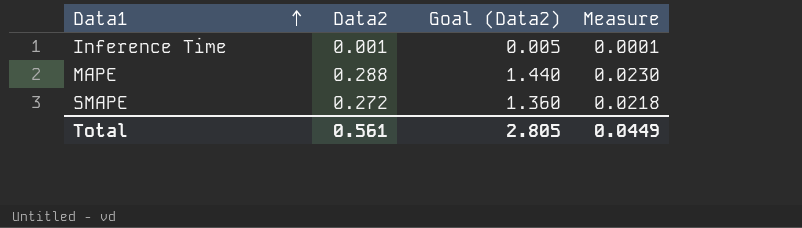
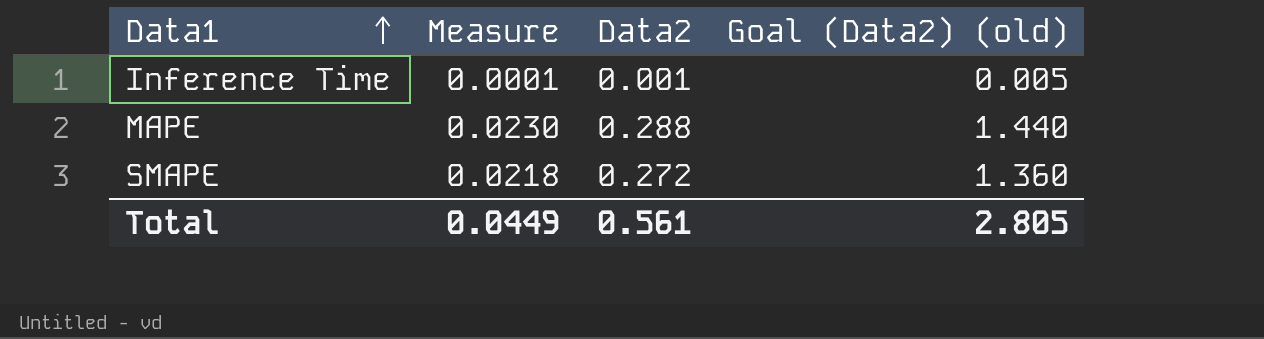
column Measure | position: 4 -> 2
column name: Goal (Data2) -> Goal (Data2) (old)

